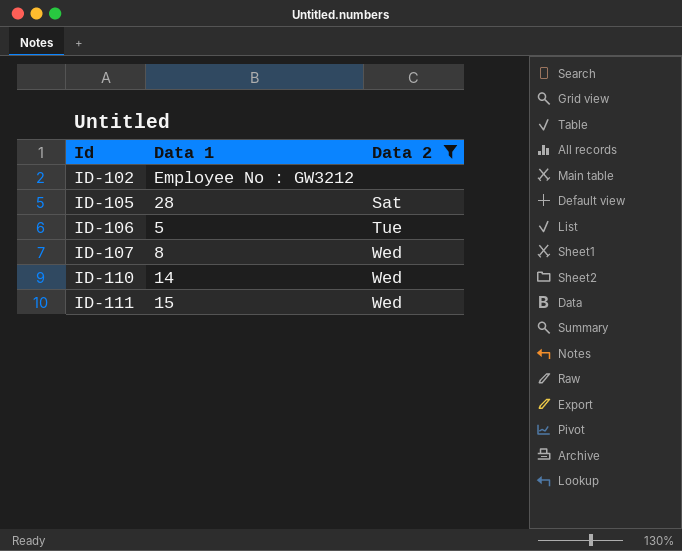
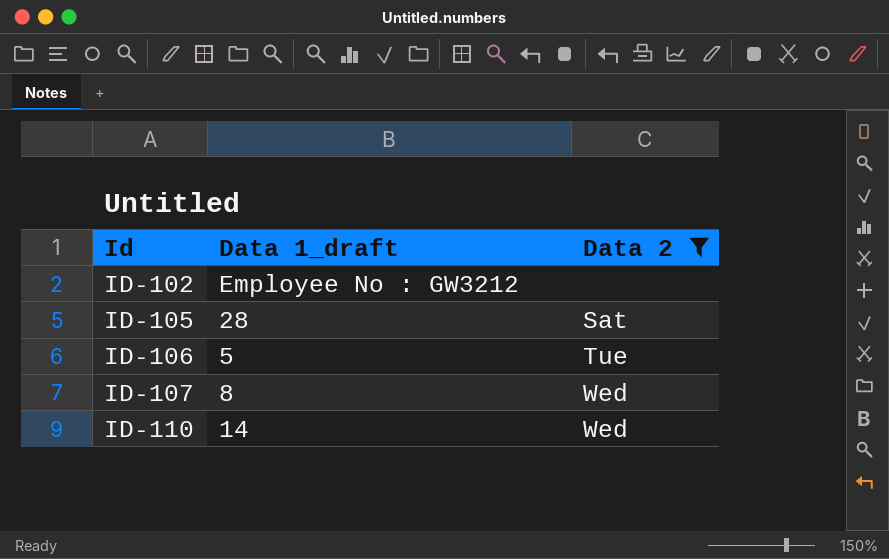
column name: Data 1 -> Data 1_draft
row ID-111: 15 | Wed -> none

